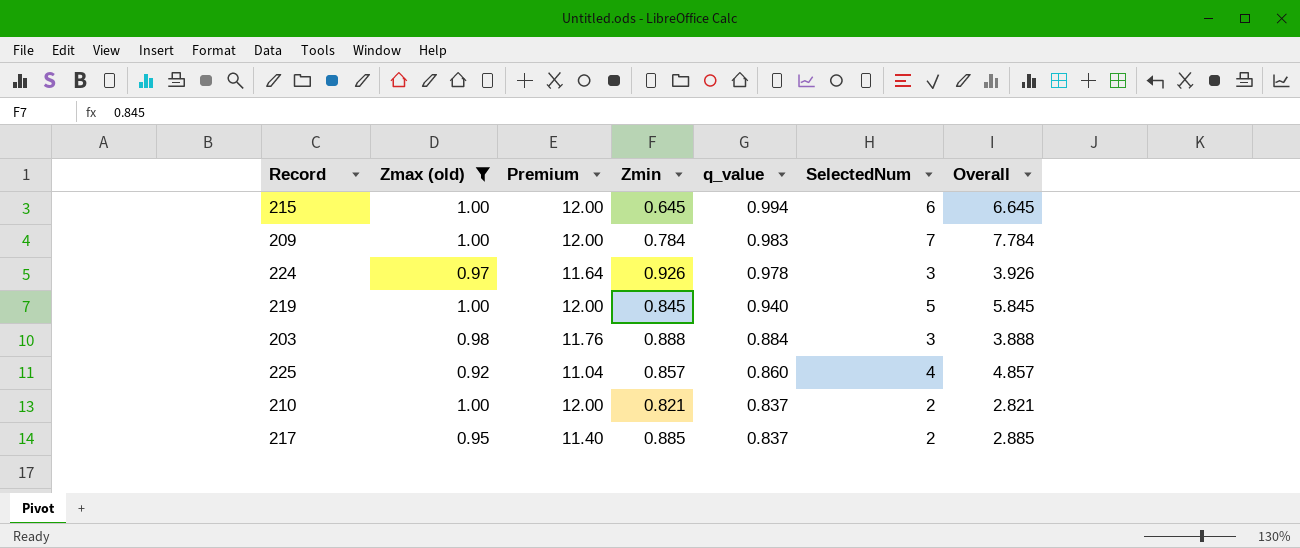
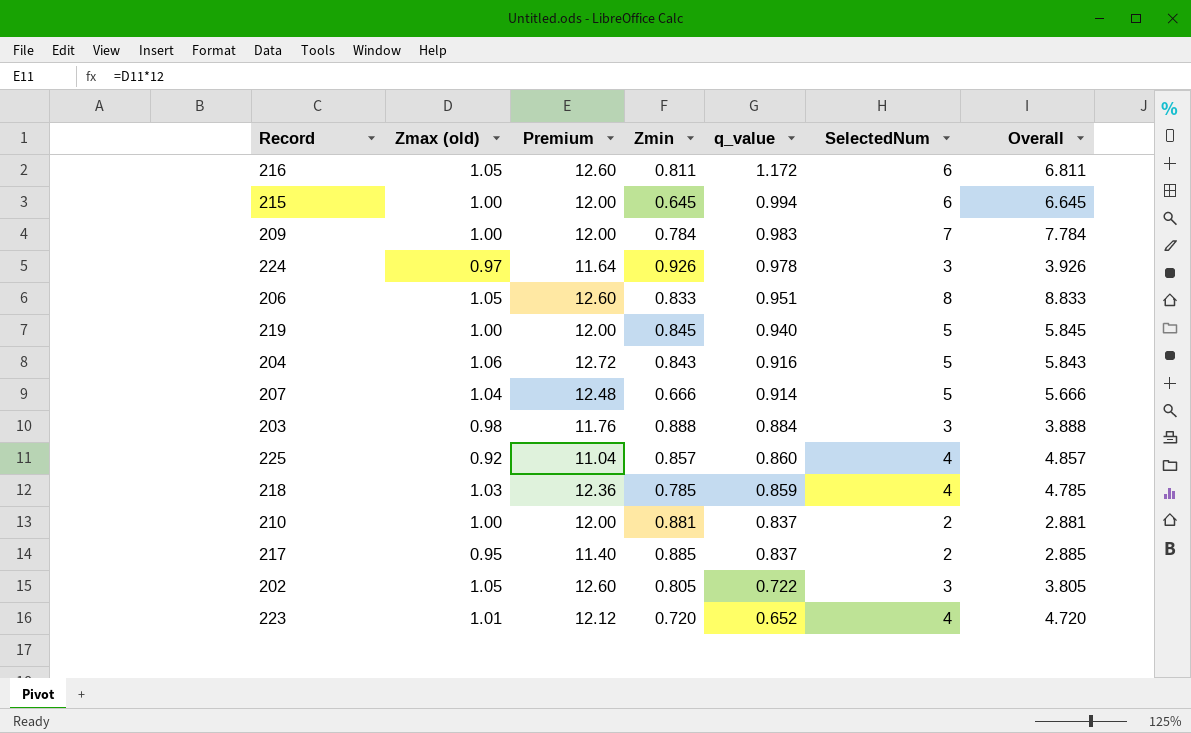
filter: Zmax (old) <= 1.00 -> none
210 | Zmin: 0.821 -> 0.881
210 | Overall: 2.821 -> 2.881

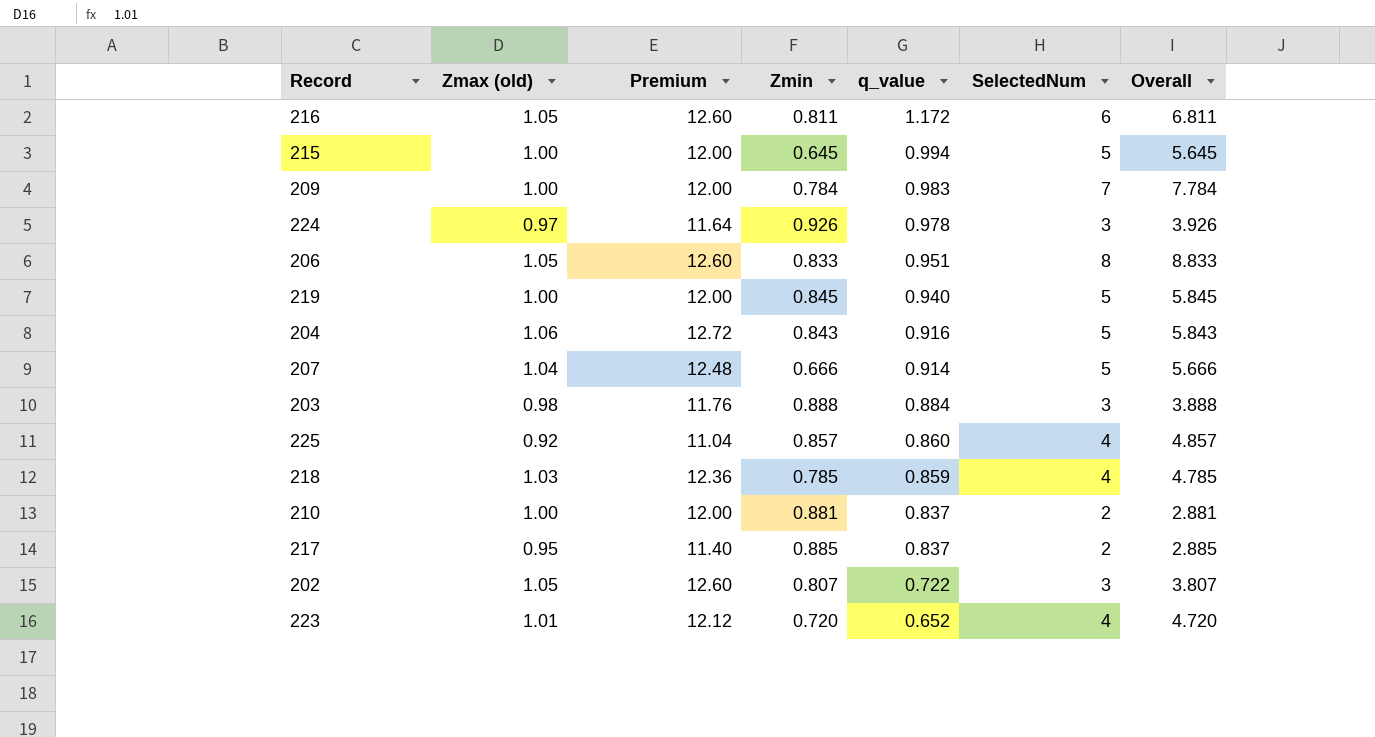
215 | SelectedNum: 6 -> 5
215 | Overall: 6.645 -> 5.645
202 | Zmin: 0.805 -> 0.807
202 | Overall: 3.805 -> 3.807

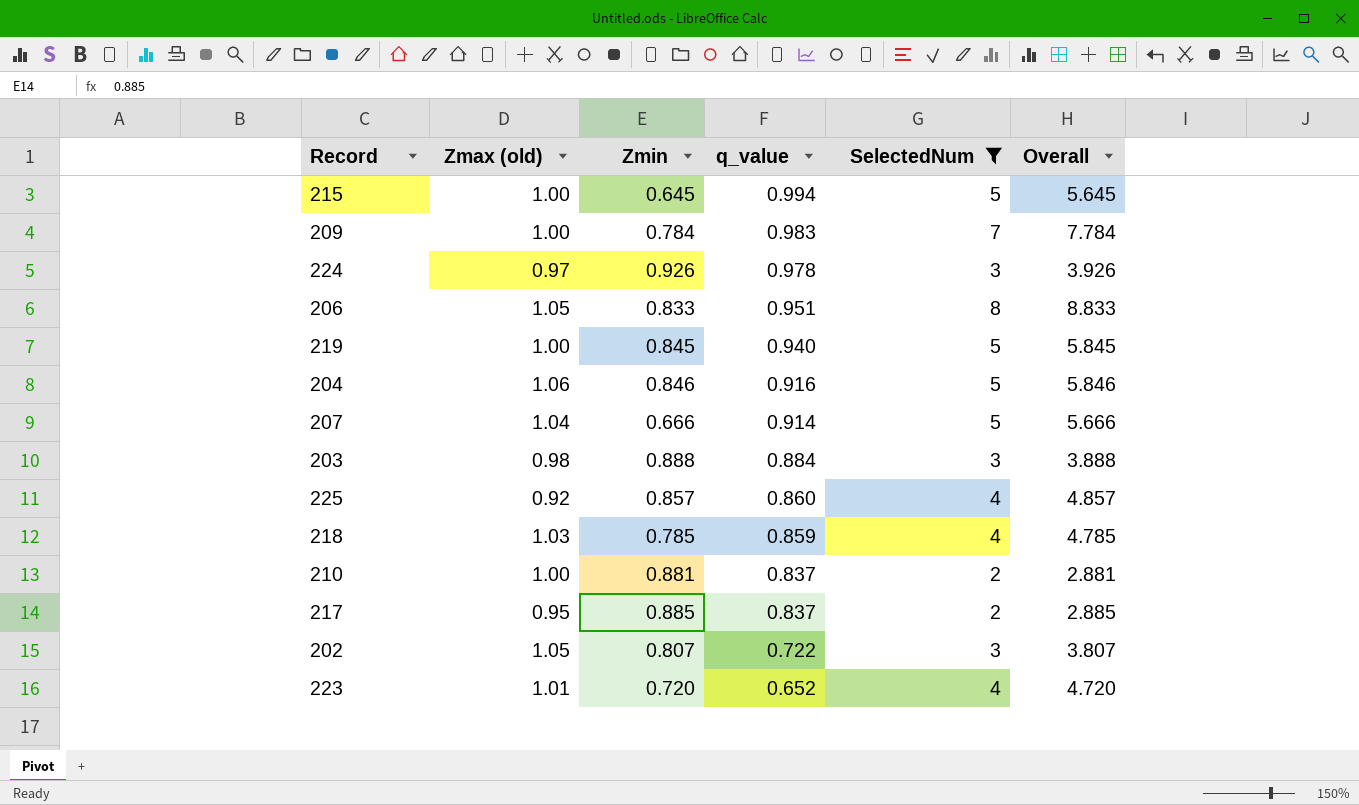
filter: none -> SelectedNum != 6
column Premium | formula: [Zmax (old)] * 12 -> none
204 | Zmin: 0.843 -> 0.846
204 | Overall: 5.843 -> 5.846

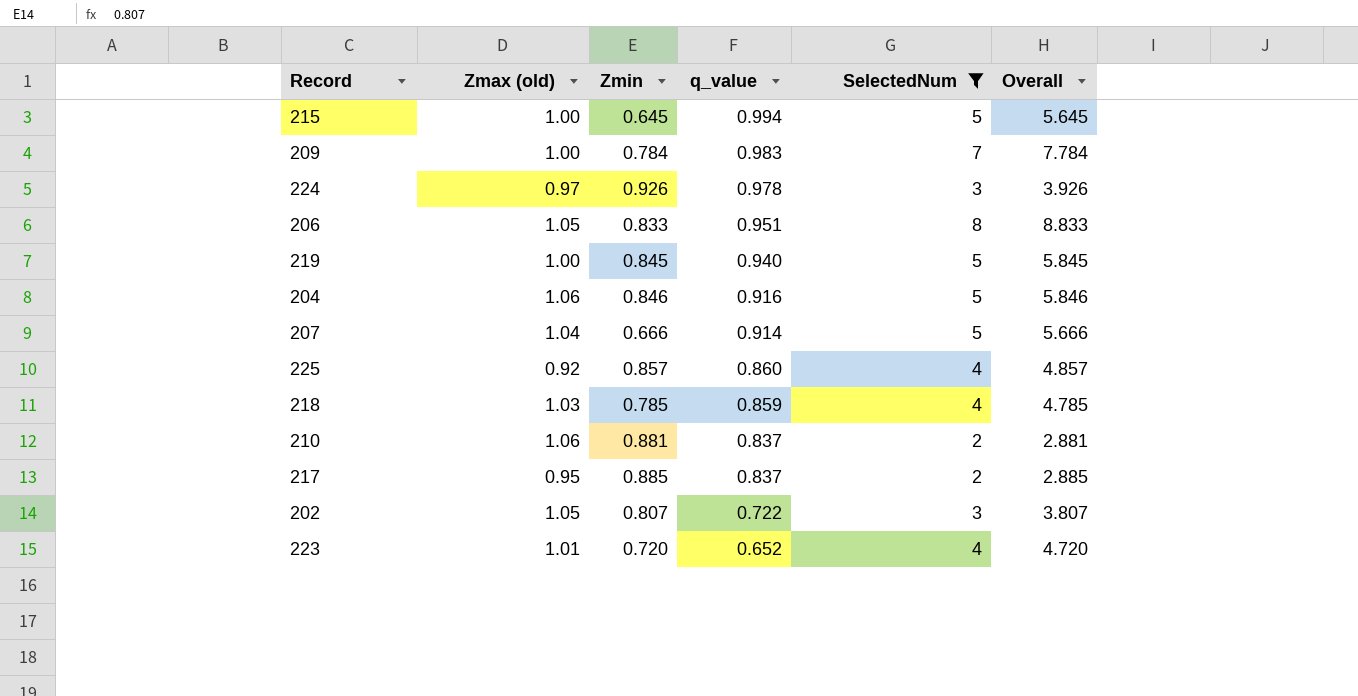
row 203: 0.98 | 0.888 | 0.884 | 3 | 3.888 -> none
210 | Zmax (old): 1.00 -> 1.06

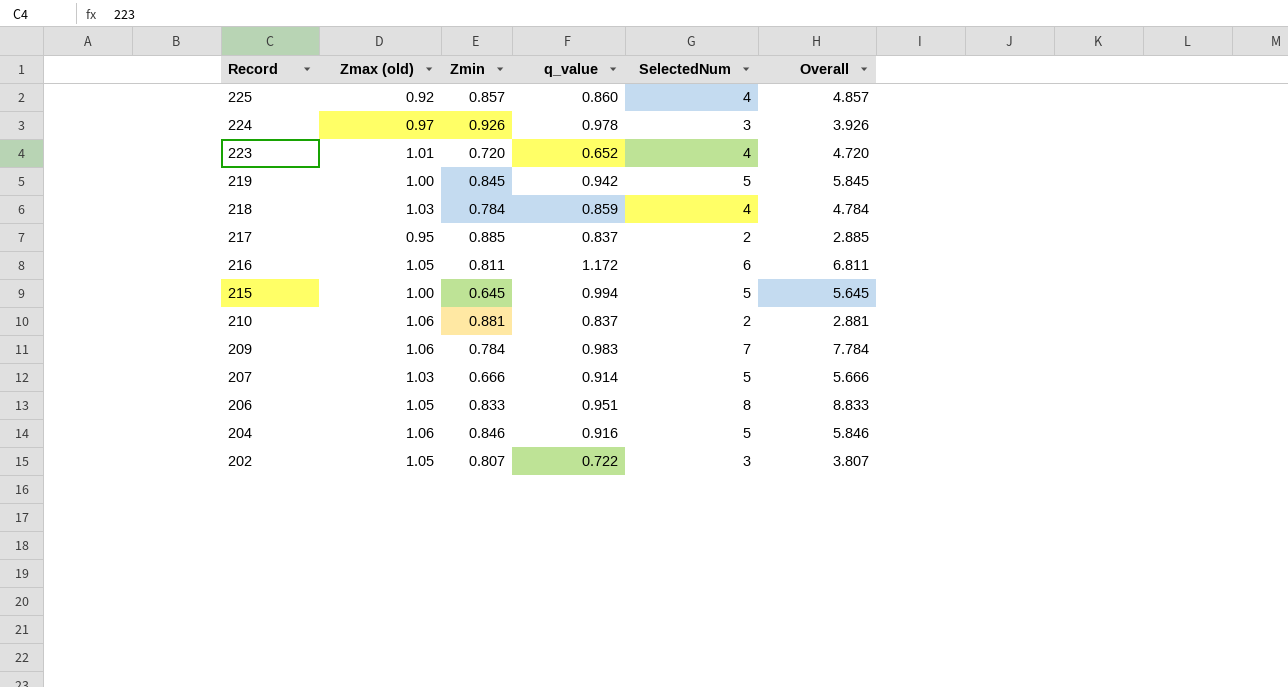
filter: SelectedNum != 6 -> none
row order: q_value descending -> Record descending
219 | q_value: 0.940 -> 0.942
218 | Zmin: 0.785 -> 0.784
218 | Overall: 4.785 -> 4.784
209 | Zmax (old): 1.00 -> 1.06
207 | Zmax (old): 1.04 -> 1.03

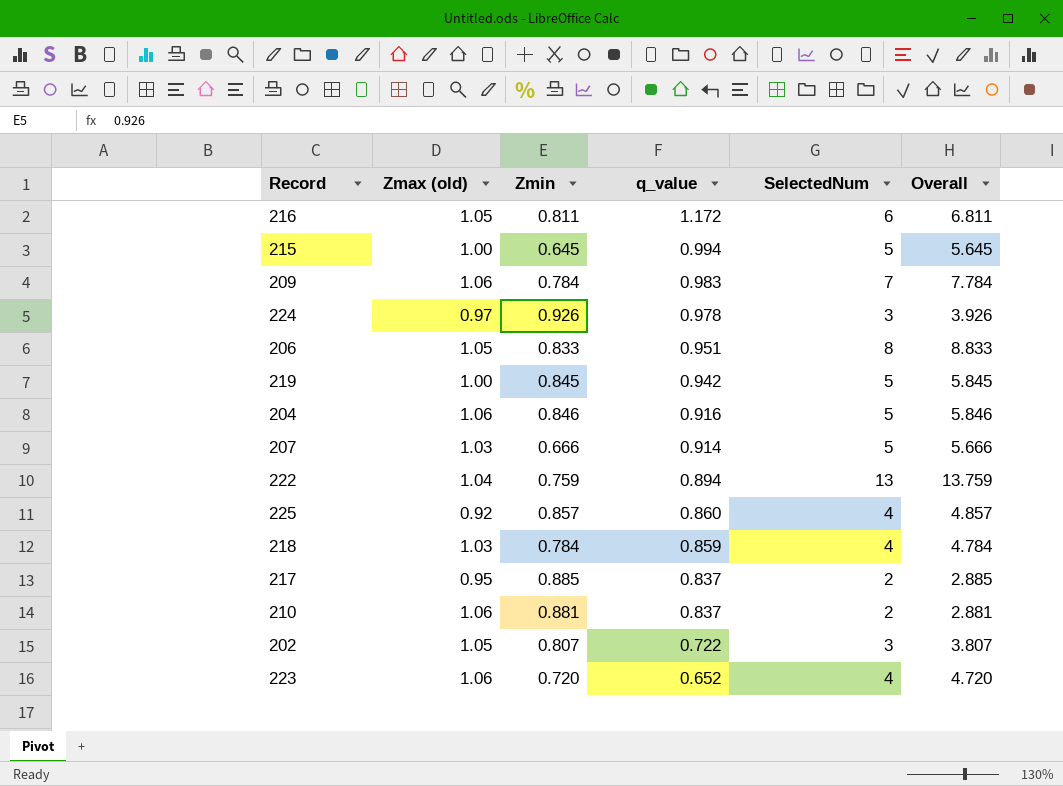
row order: Record descending -> q_value descending
row 222: none -> 1.04 | 0.759 | 0.894 | 13 | 13.759
223 | Zmax (old): 1.01 -> 1.06

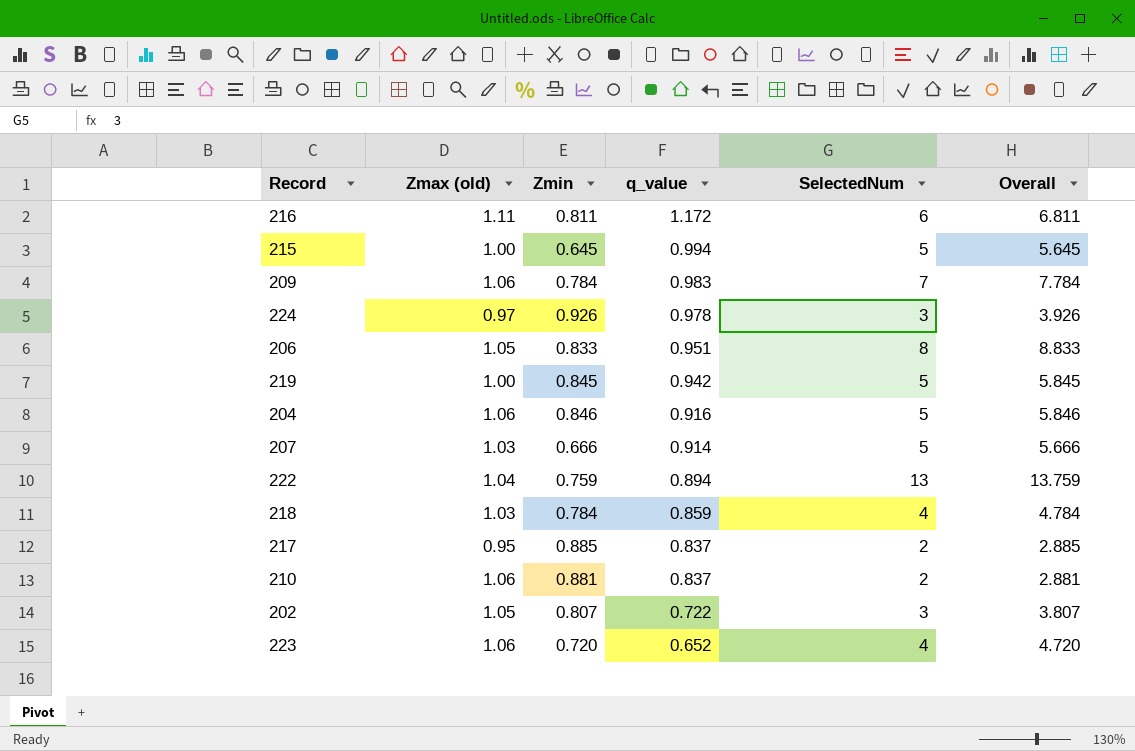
row 225: 0.92 | 0.857 | 0.860 | 4 | 4.857 -> none
216 | Zmax (old): 1.05 -> 1.11

